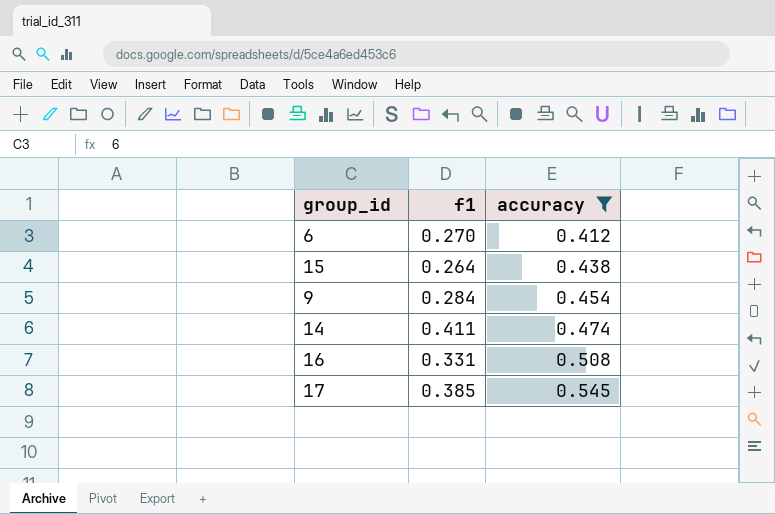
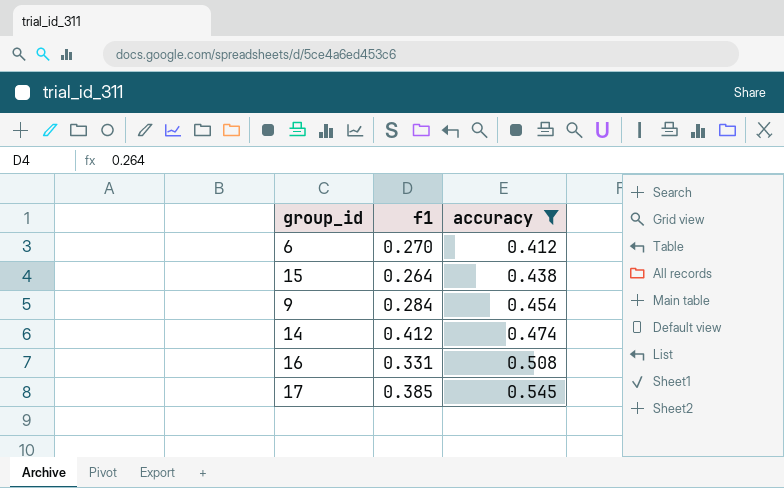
14 | f1: 0.411 -> 0.412

